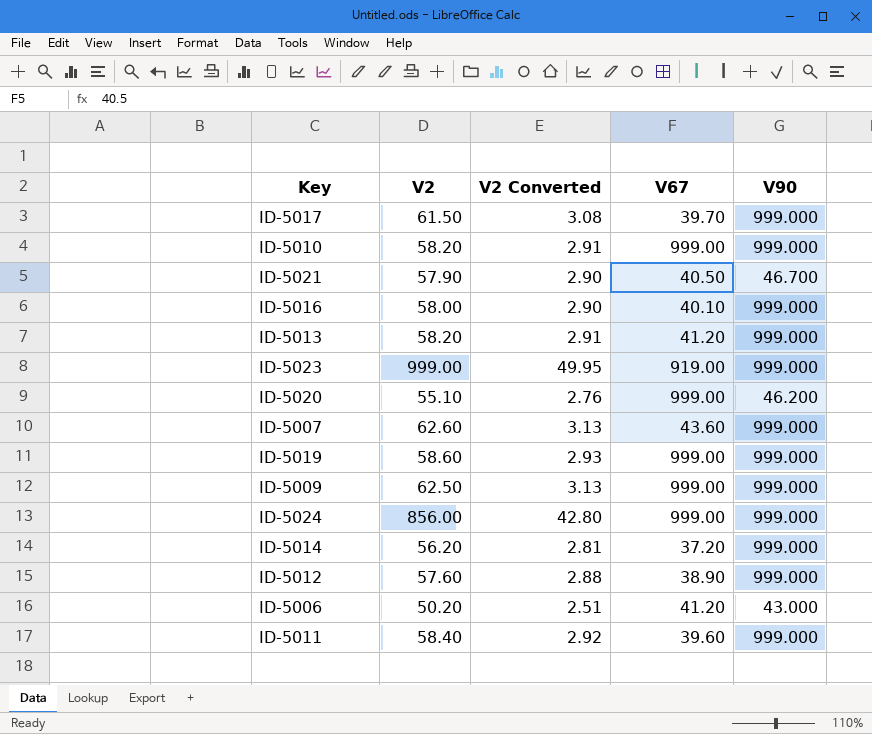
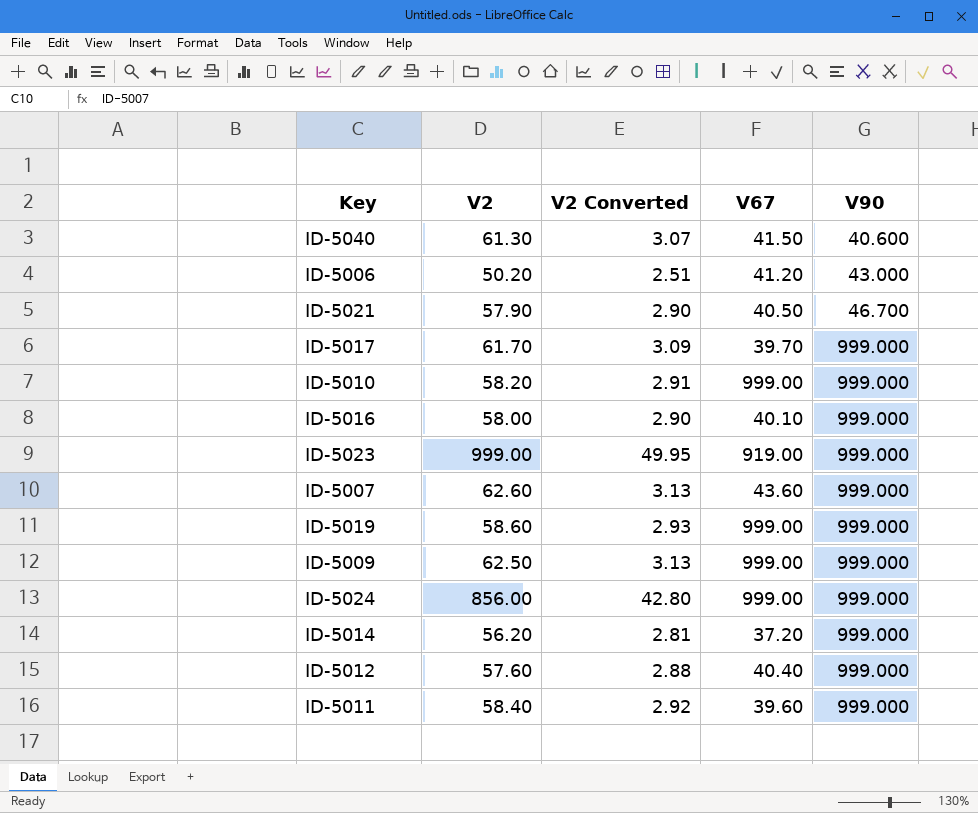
row order: none -> V90 ascending
row ID-5013: 58.20 | 2.91 | 41.20 | 999.000 -> none
row ID-5020: 55.10 | 2.76 | 999.00 | 46.200 -> none
row ID-5040: none -> 61.30 | 3.07 | 41.50 | 40.600
ID-5017 | V2: 61.50 -> 61.70
ID-5017 | V2 Converted: 3.08 -> 3.09
ID-5012 | V67: 38.90 -> 40.40

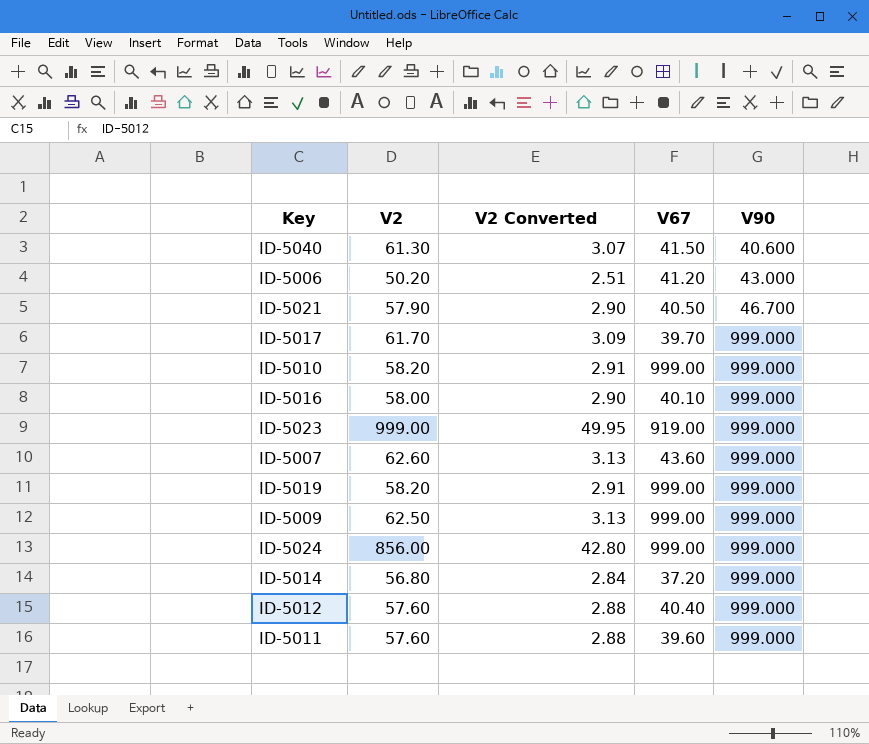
ID-5019 | V2: 58.60 -> 58.20
ID-5019 | V2 Converted: 2.93 -> 2.91
ID-5014 | V2: 56.20 -> 56.80
ID-5014 | V2 Converted: 2.81 -> 2.84
ID-5011 | V2: 58.40 -> 57.60
ID-5011 | V2 Converted: 2.92 -> 2.88

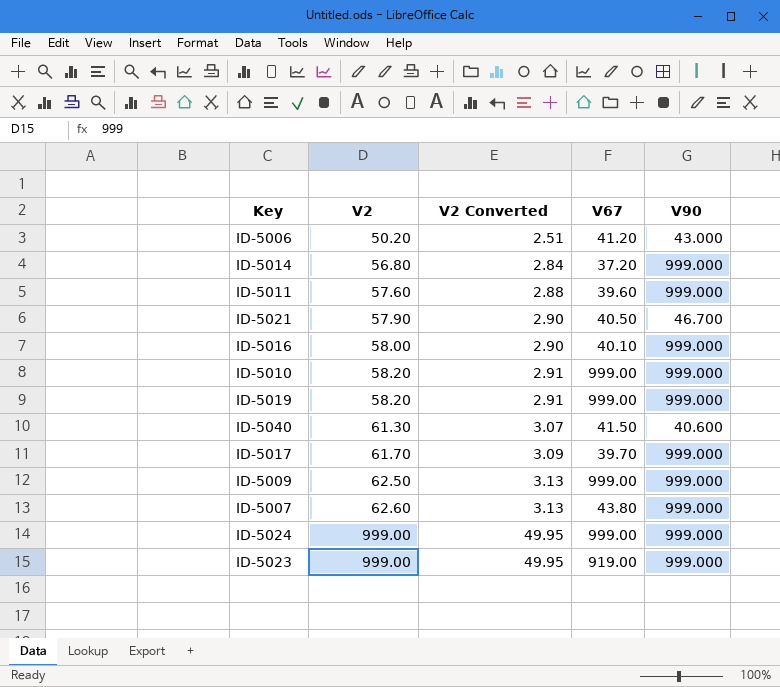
row order: V90 ascending -> V2 ascending
row ID-5012: 57.60 | 2.88 | 40.40 | 999.000 -> none
ID-5007 | V67: 43.60 -> 43.80
ID-5024 | V2: 856.00 -> 999.00
ID-5024 | V2 Converted: 42.80 -> 49.95

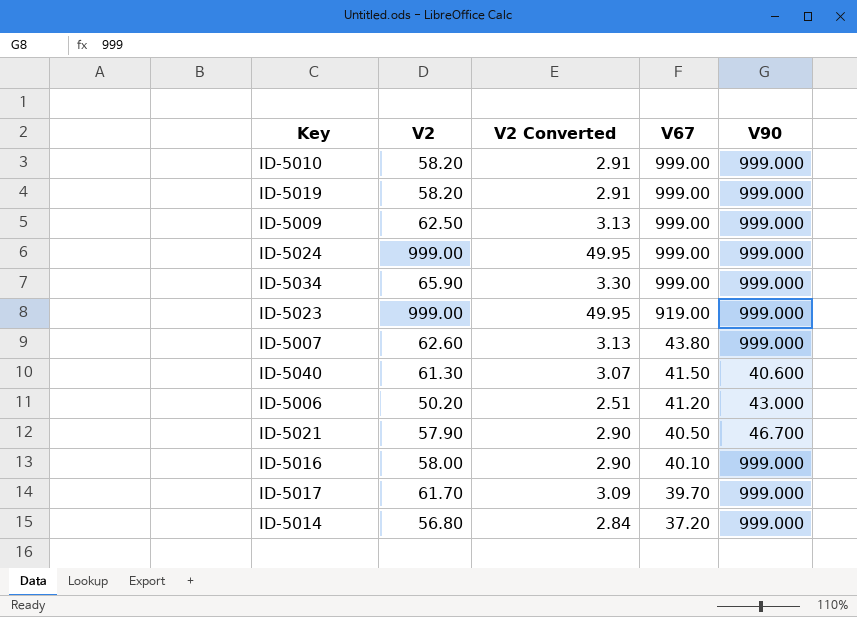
row order: V2 ascending -> V67 descending
row ID-5011: 57.60 | 2.88 | 39.60 | 999.000 -> none
row ID-5034: none -> 65.90 | 3.30 | 999.00 | 999.000

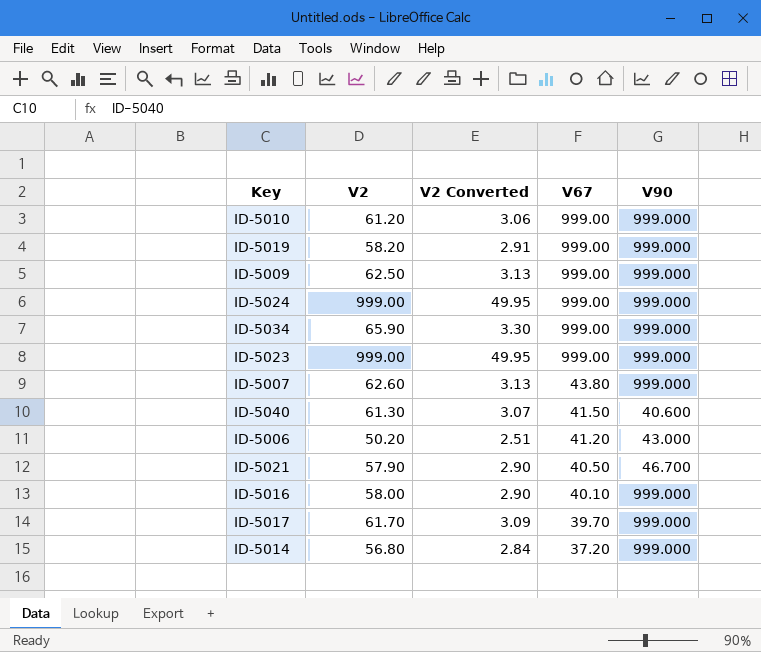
ID-5010 | V2: 58.20 -> 61.20
ID-5010 | V2 Converted: 2.91 -> 3.06
ID-5023 | V67: 919.00 -> 999.00

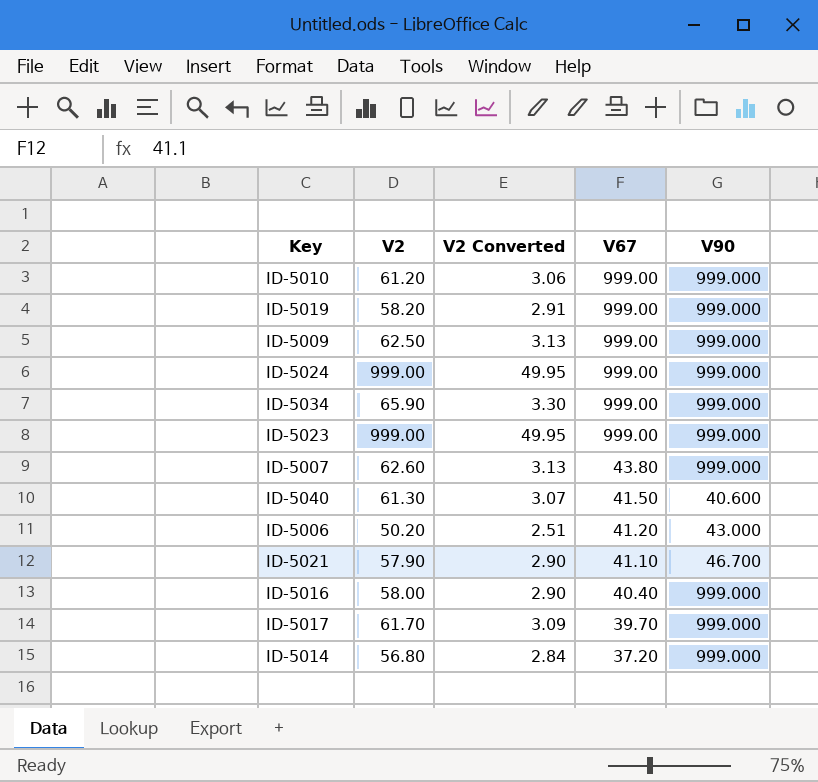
ID-5021 | V67: 40.50 -> 41.10
ID-5016 | V67: 40.10 -> 40.40

